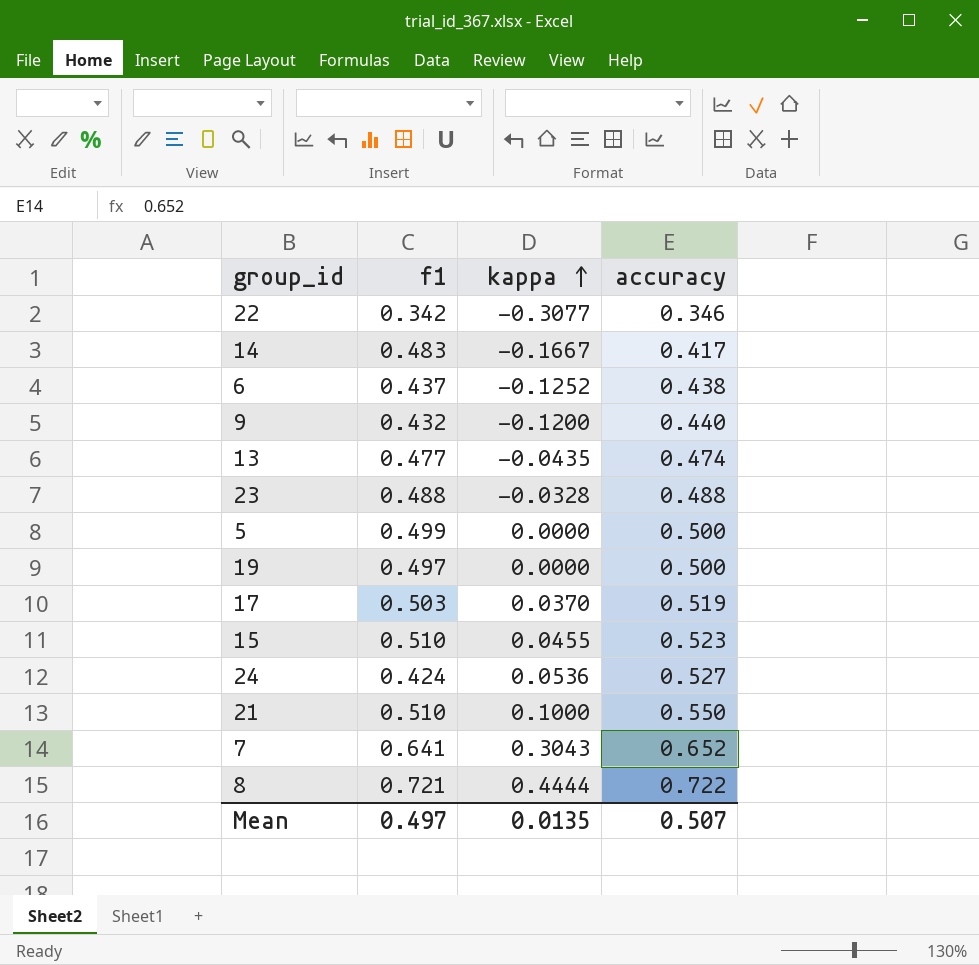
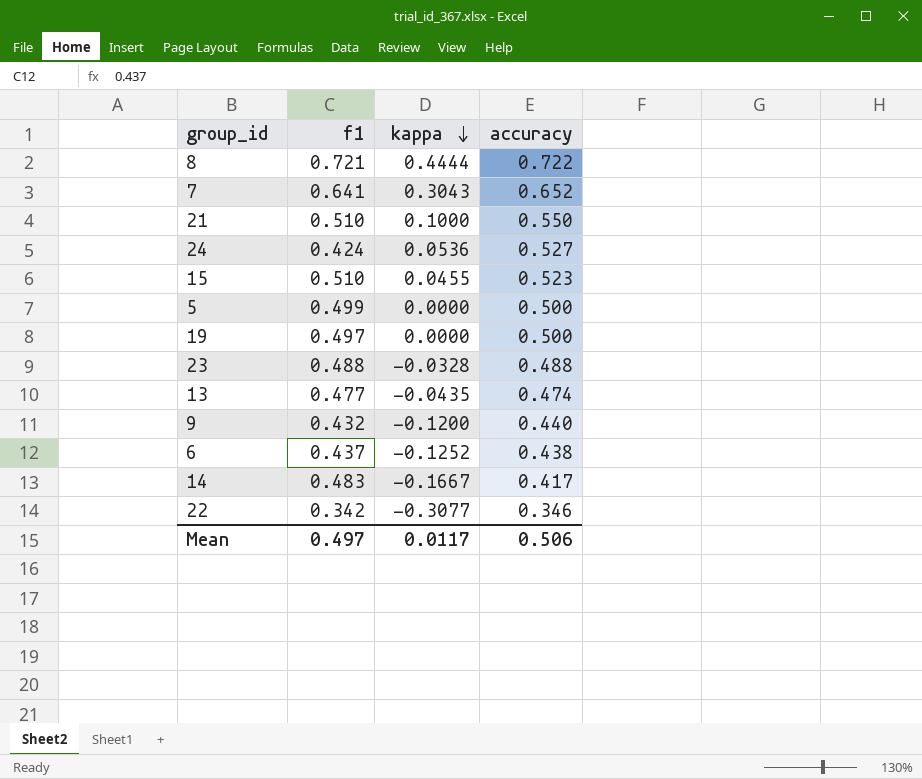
row order: kappa ascending -> kappa descending
row 17: 0.503 | 0.0370 | 0.519 -> none
Mean | kappa: 0.0135 -> 0.0117
Mean | accuracy: 0.507 -> 0.506

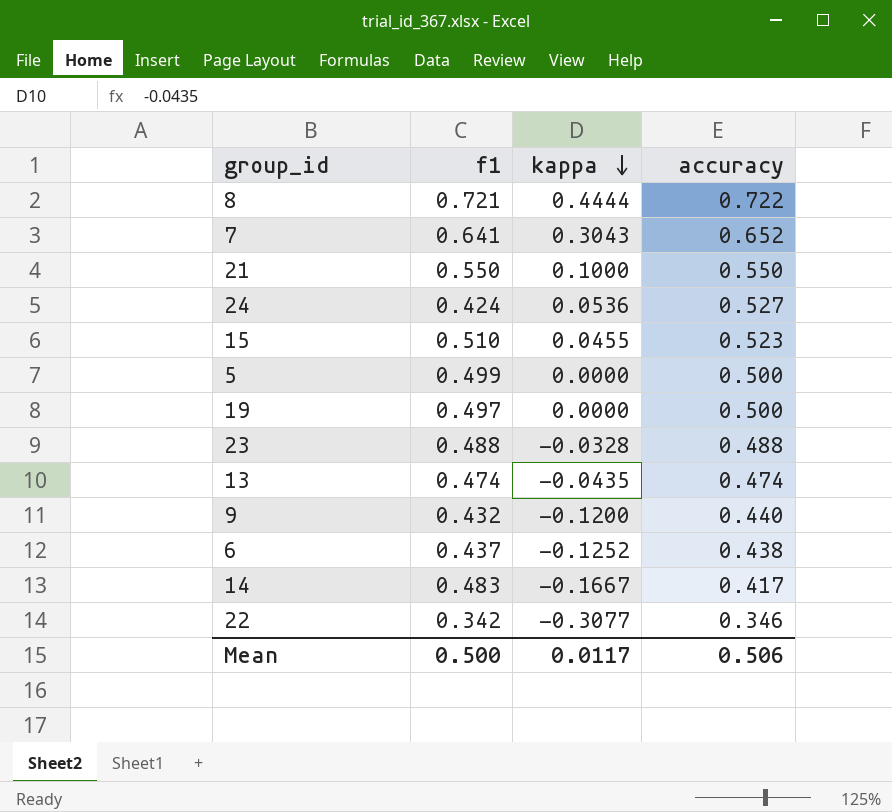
21 | f1: 0.510 -> 0.550
13 | f1: 0.477 -> 0.474
Mean | f1: 0.497 -> 0.500

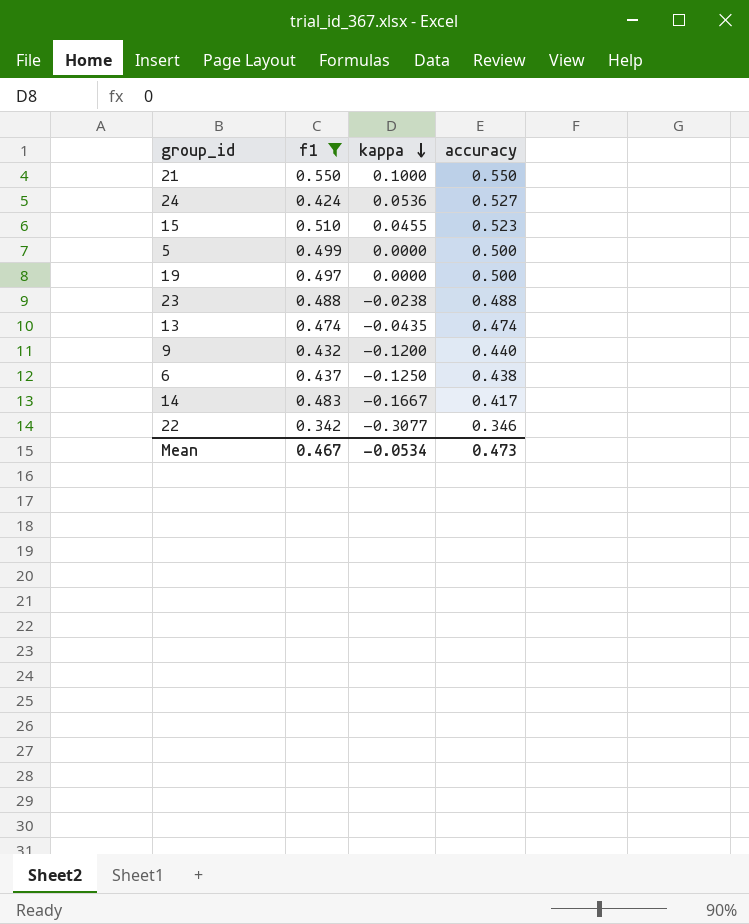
filter: none -> f1 <= 0.550
23 | kappa: -0.0328 -> -0.0238
6 | kappa: -0.1252 -> -0.1250
Mean | f1: 0.500 -> 0.467
Mean | kappa: 0.0117 -> -0.0534
Mean | accuracy: 0.506 -> 0.473

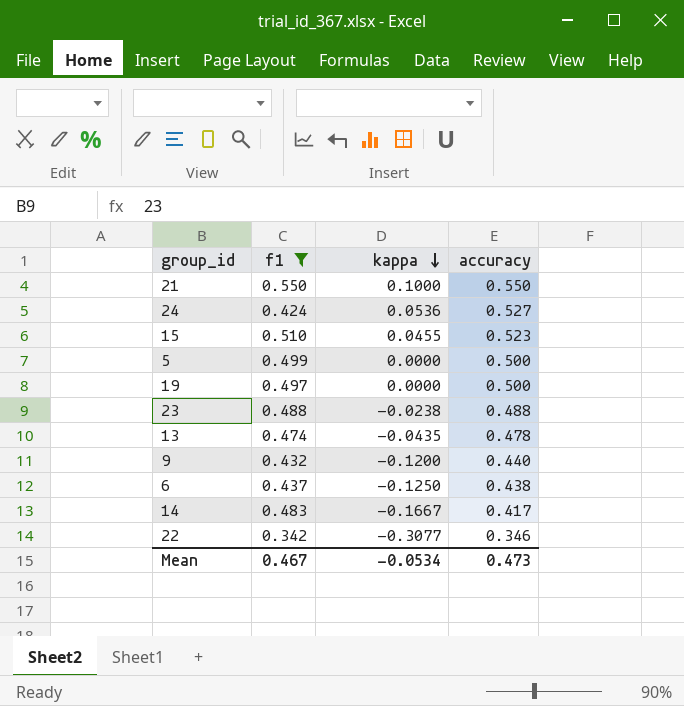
13 | accuracy: 0.474 -> 0.478

